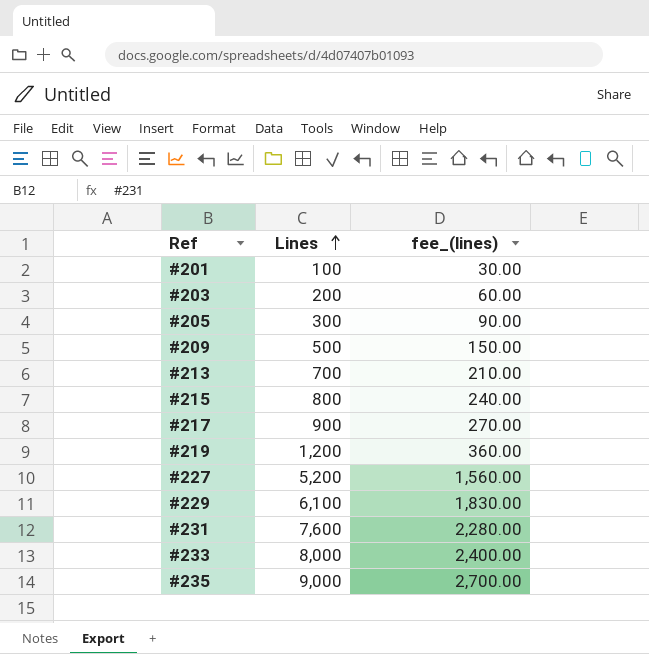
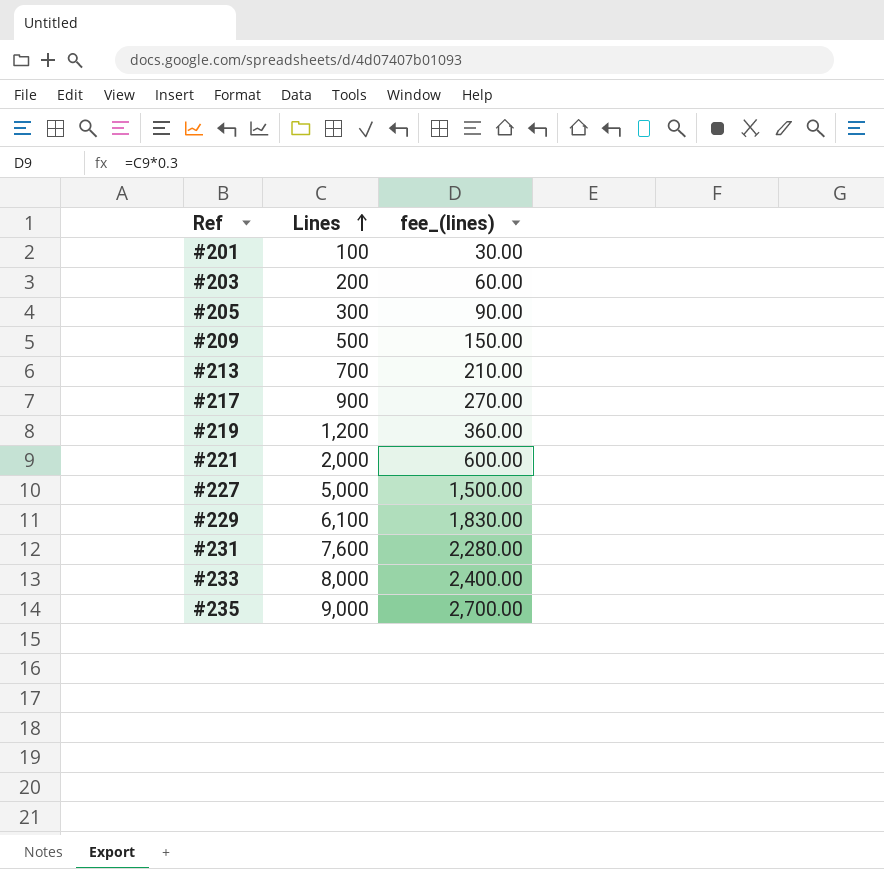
row #215: 800 | 240.00 -> none
row #221: none -> 2,000 | 600.00
#227 | Lines: 5,200 -> 5,000
#227 | fee_(lines): 1,560.00 -> 1,500.00

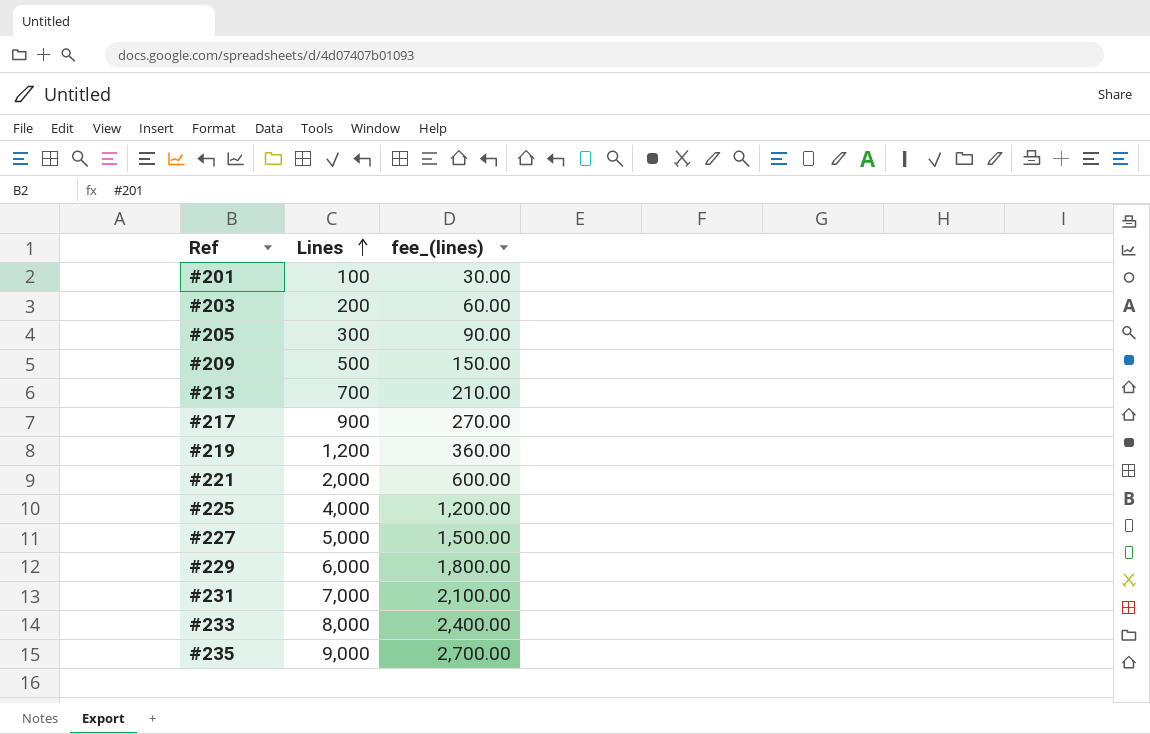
row #225: none -> 4,000 | 1,200.00
#229 | Lines: 6,100 -> 6,000
#229 | fee_(lines): 1,830.00 -> 1,800.00
#231 | Lines: 7,600 -> 7,000
#231 | fee_(lines): 2,280.00 -> 2,100.00

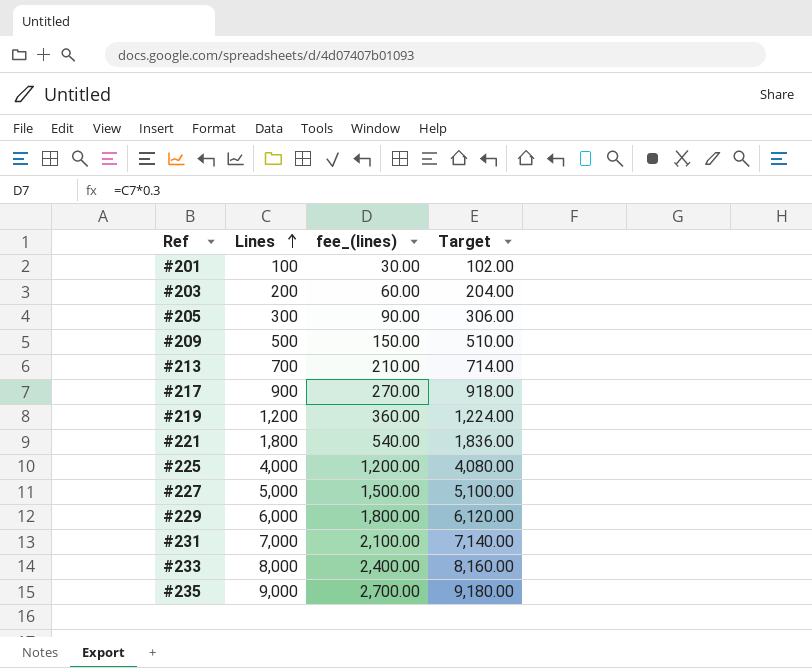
column Target | formula: none -> [Lines] * 1.02
#221 | Lines: 2,000 -> 1,800
#221 | fee_(lines): 600.00 -> 540.00

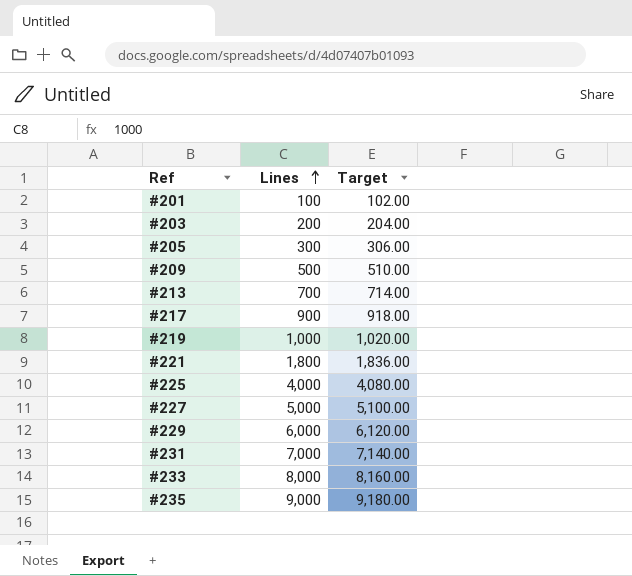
column fee_(lines) | formula: [Lines] * 0.3 -> none
#219 | Lines: 1,200 -> 1,000
#219 | Target: 1,224.00 -> 1,020.00

